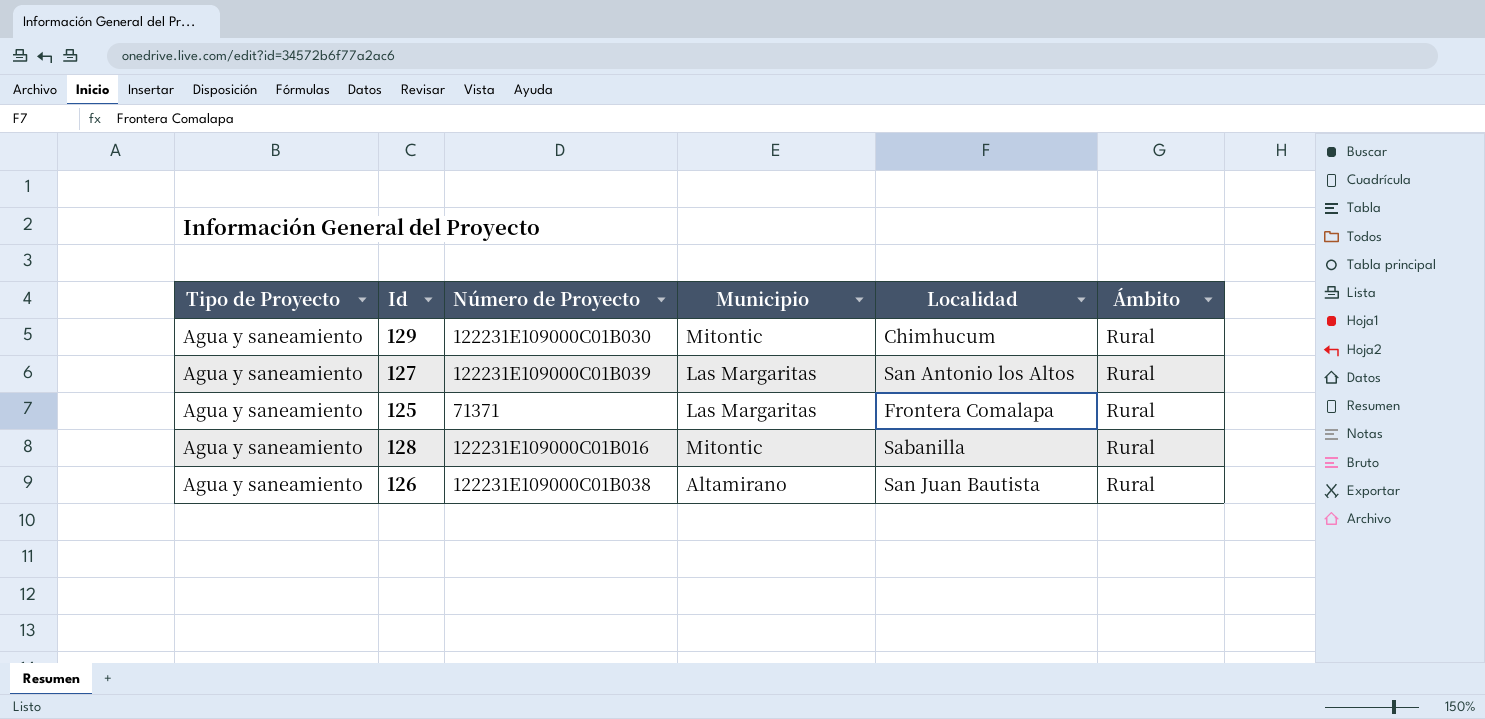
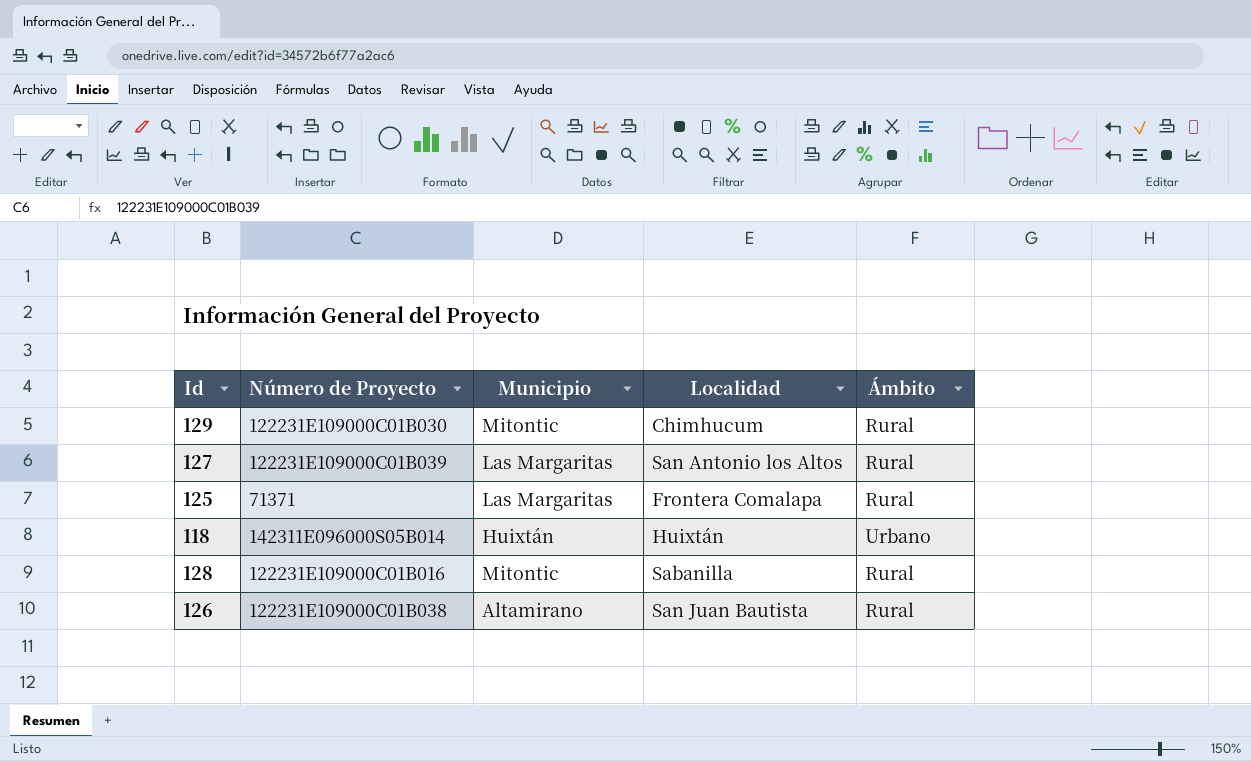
column Tipo de Proyecto | position: 1 -> none
row 118: none -> 142311E096000S05B014 | Huixtán | Huixtán | Urbano

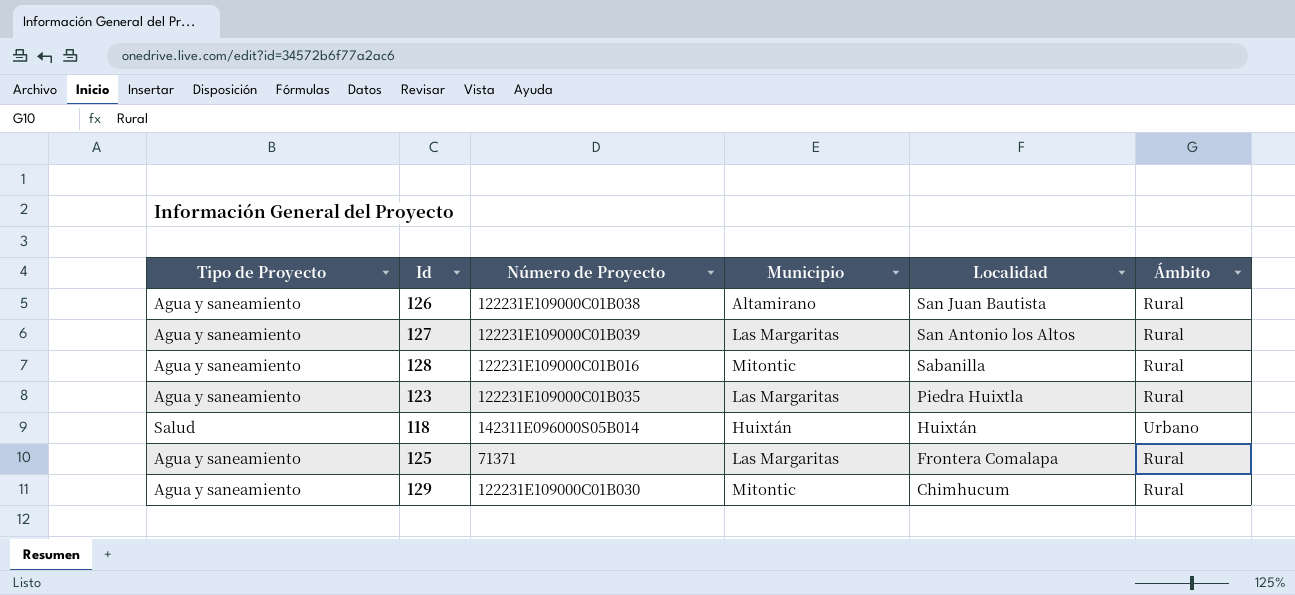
row order: none -> Localidad descending
column Tipo de Proyecto | position: none -> 1
row 123: none -> Agua y saneamiento | 122231E109000C01B035 | Las Margaritas | Piedra Huixtla | Rural

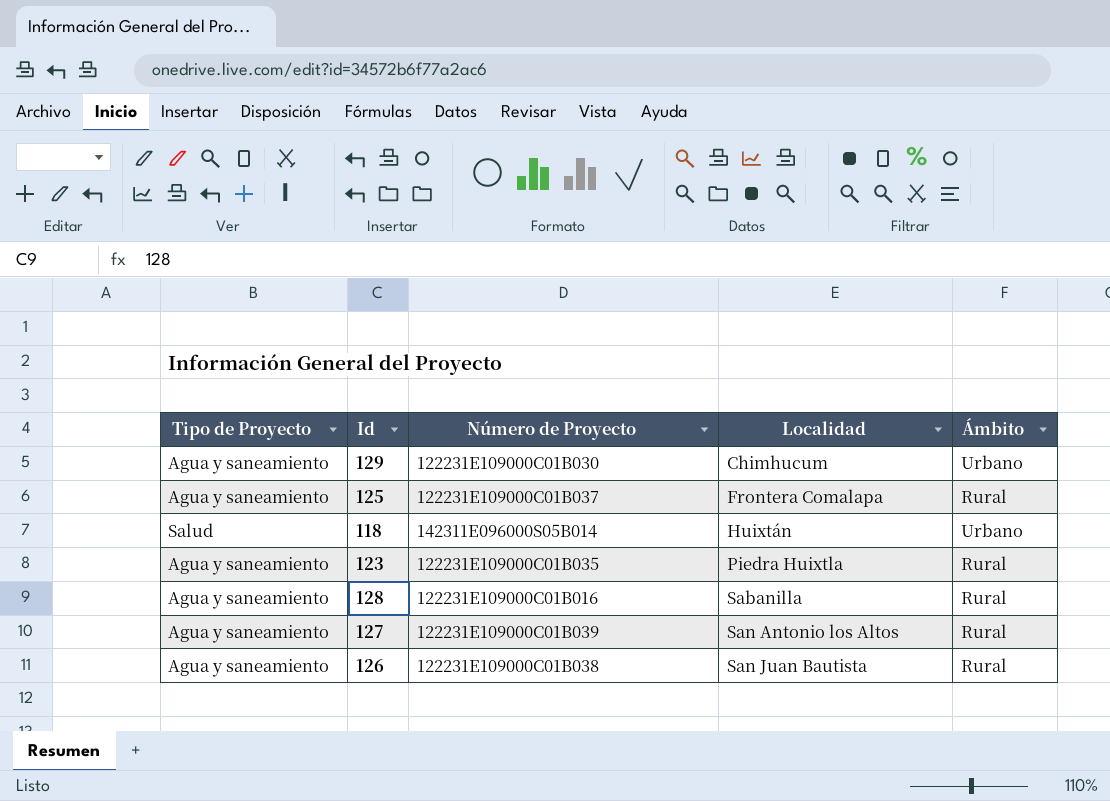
row order: Localidad descending -> Localidad ascending
column Municipio | position: 4 -> none
129 | Ámbito: Rural -> Urbano
125 | Número de Proyecto: 71371 -> 122231E109000C01B037

